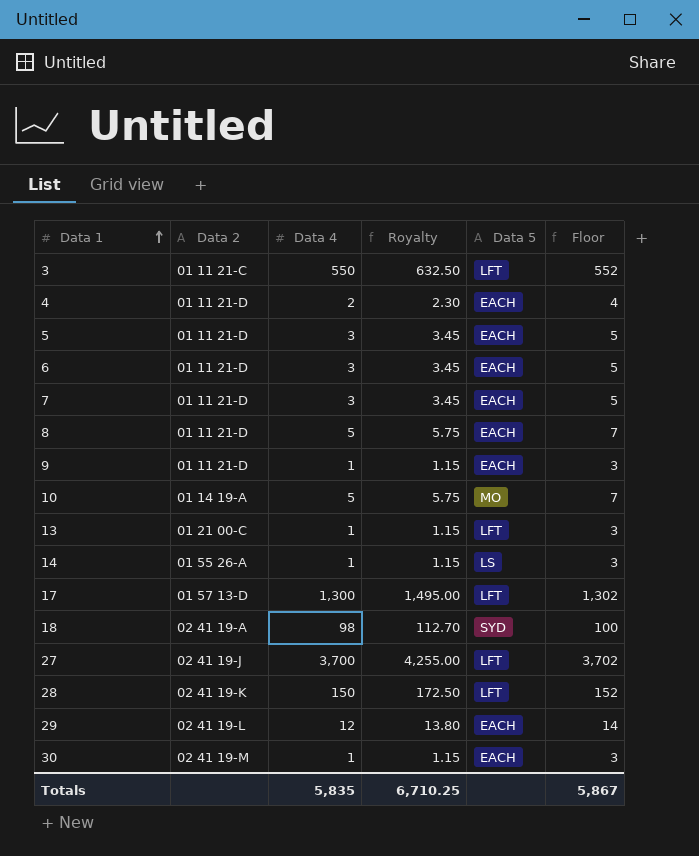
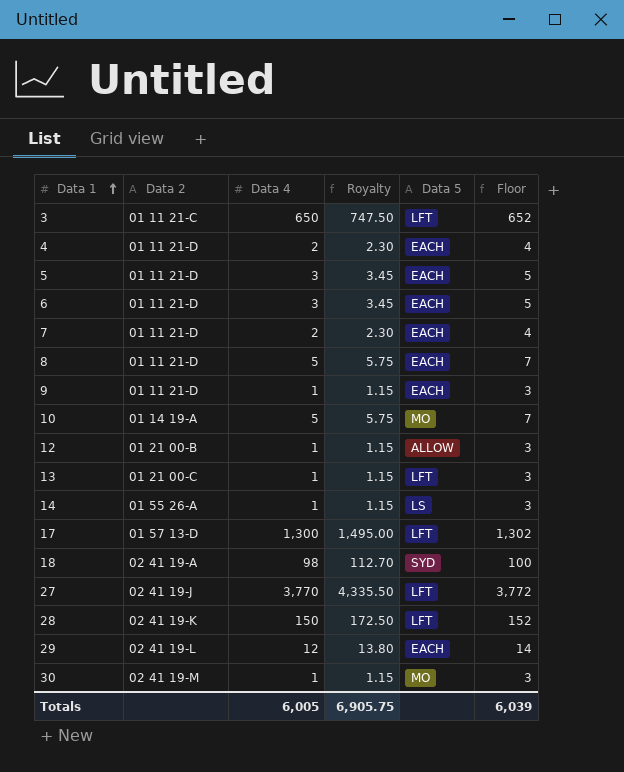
3 | Data 4: 550 -> 650
3 | Royalty: 632.50 -> 747.50
3 | Floor: 552 -> 652
7 | Data 4: 3 -> 2
7 | Royalty: 3.45 -> 2.30
7 | Floor: 5 -> 4
row 12: none -> 01 21 00-B | 1 | 1.15 | ALLOW | 3
27 | Data 4: 3,700 -> 3,770
27 | Royalty: 4,255.00 -> 4,335.50
27 | Floor: 3,702 -> 3,772
30 | Data 5: EACH -> MO
Totals | Data 4: 5,835 -> 6,005
Totals | Royalty: 6,710.25 -> 6,905.75
Totals | Floor: 5,867 -> 6,039

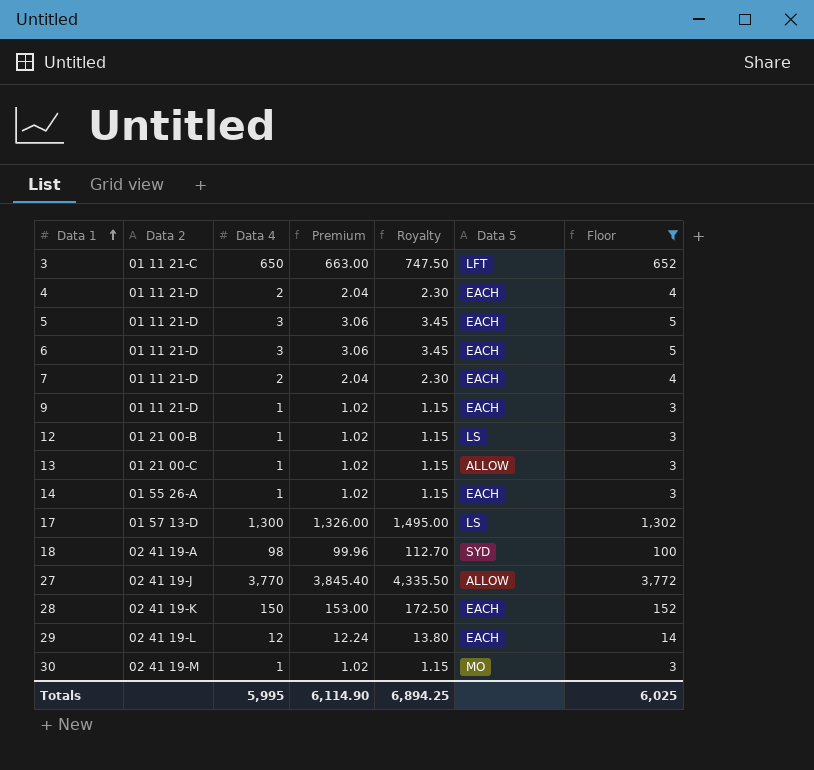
filter: none -> Floor != 7
column Premium | formula: none -> [Data 4] * 1.02
12 | Data 5: ALLOW -> LS
13 | Data 5: LFT -> ALLOW
14 | Data 5: LS -> EACH
17 | Data 5: LFT -> LS
27 | Data 5: LFT -> ALLOW
28 | Data 5: LFT -> EACH
Totals | Data 4: 6,005 -> 5,995
Totals | Royalty: 6,905.75 -> 6,894.25
Totals | Floor: 6,039 -> 6,025

